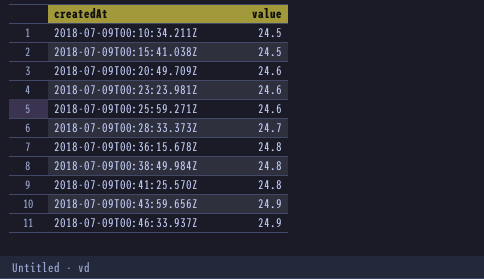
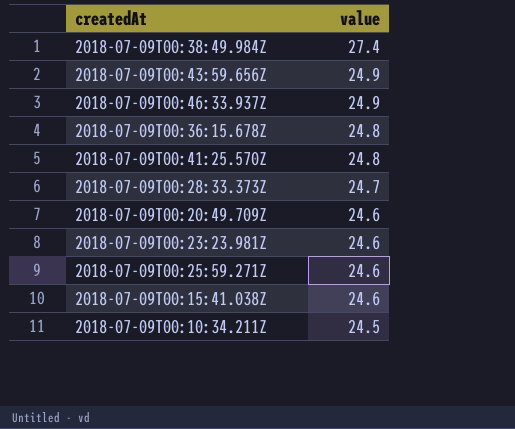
row order: createdAt ascending -> value descending
2018-07-09T00:38:49.984Z | value: 24.8 -> 27.4
2018-07-09T00:15:41.038Z | value: 24.5 -> 24.6

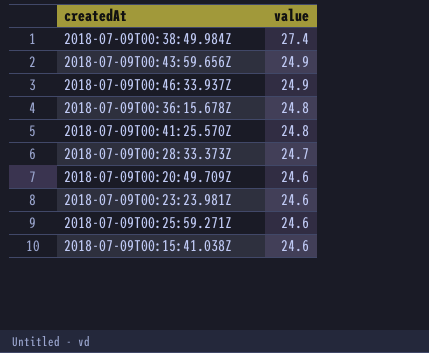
row 2018-07-09T00:10:34.211Z: 24.5 -> none

